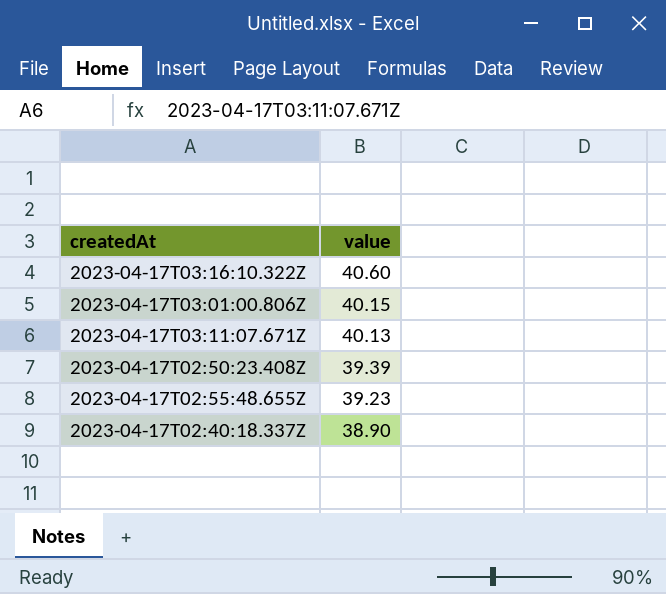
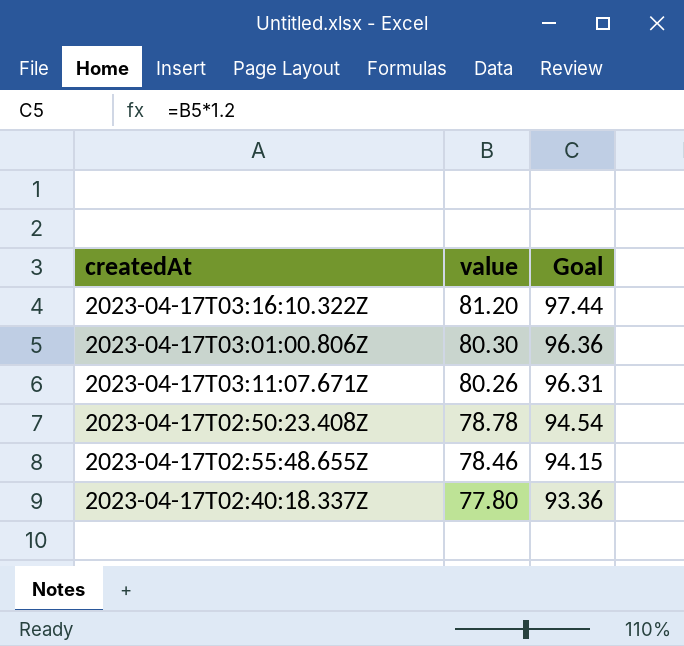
column Goal | formula: none -> [value] * 1.2
2023-04-17T03:16:10.322Z | value: 40.60 -> 81.20
2023-04-17T03:01:00.806Z | value: 40.15 -> 80.30
2023-04-17T03:11:07.671Z | value: 40.13 -> 80.26
2023-04-17T02:50:23.408Z | value: 39.39 -> 78.78
2023-04-17T02:55:48.655Z | value: 39.23 -> 78.46
2023-04-17T02:40:18.337Z | value: 38.90 -> 77.80

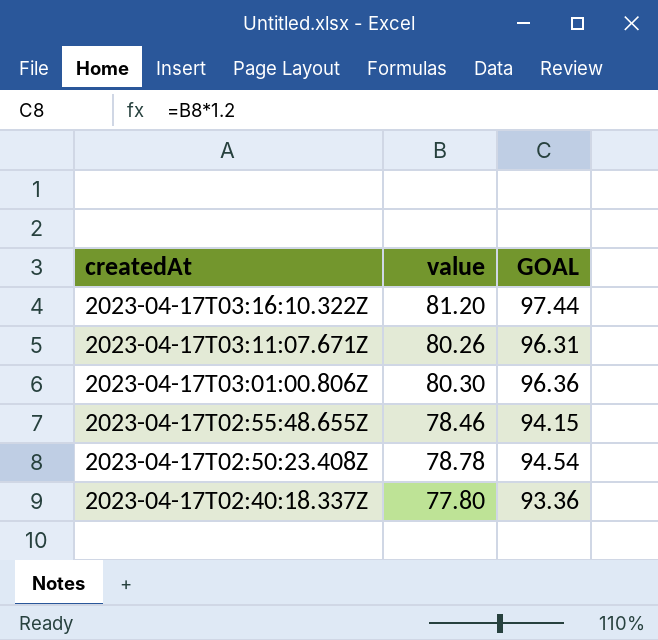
row order: value descending -> createdAt descending
column name: Goal -> GOAL

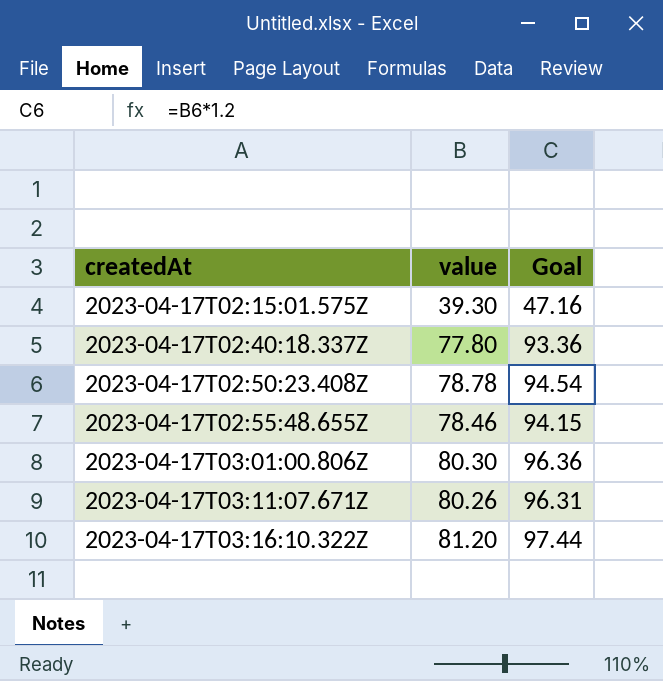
row order: createdAt descending -> createdAt ascending
column name: GOAL -> Goal
row 2023-04-17T02:15:01.575Z: none -> 39.30 | 47.16

